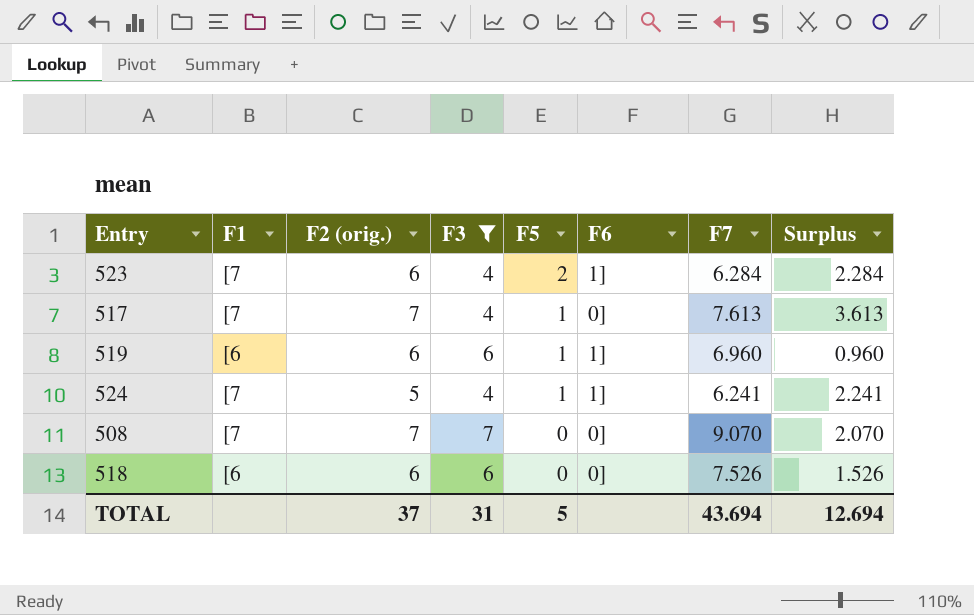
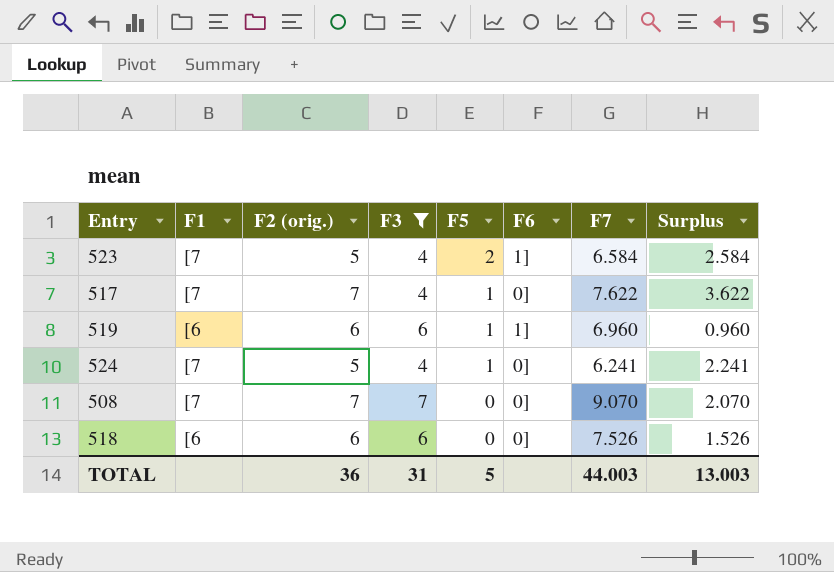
523 | F2 (orig.): 6 -> 5
523 | F7: 6.284 -> 6.584
523 | Surplus: 2.284 -> 2.584
517 | F7: 7.613 -> 7.622
517 | Surplus: 3.613 -> 3.622
524 | F6: 1] -> 0]
TOTAL | F2 (orig.): 37 -> 36
TOTAL | F7: 43.694 -> 44.003
TOTAL | Surplus: 12.694 -> 13.003

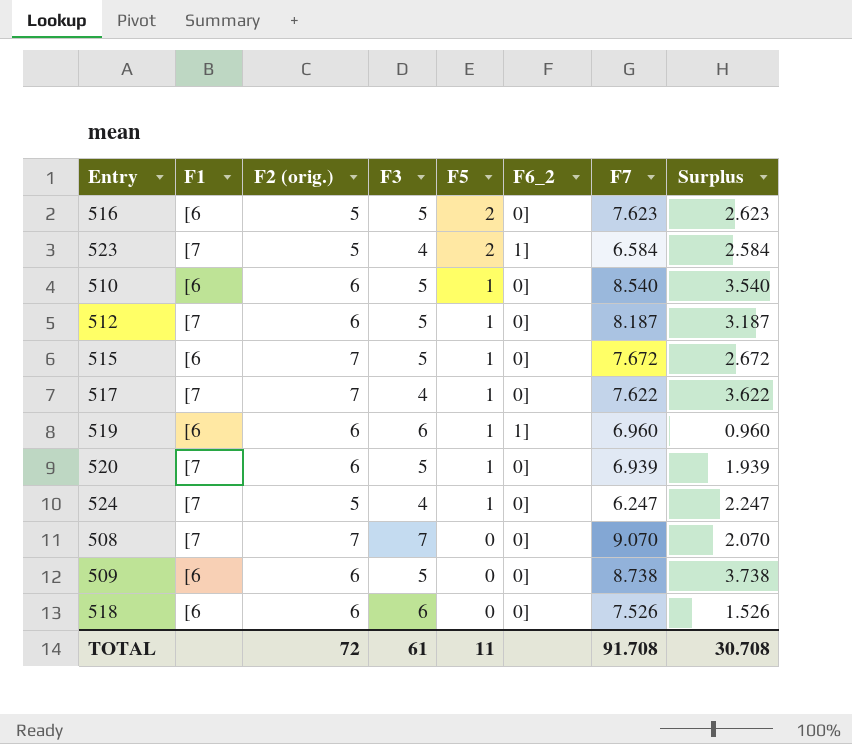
filter: F3 != 5 -> none
column name: F6 -> F6_2
524 | F7: 6.241 -> 6.247
524 | Surplus: 2.241 -> 2.247
TOTAL | F2 (orig.): 36 -> 72
TOTAL | F3: 31 -> 61
TOTAL | F5: 5 -> 11
TOTAL | F7: 44.003 -> 91.708
TOTAL | Surplus: 13.003 -> 30.708

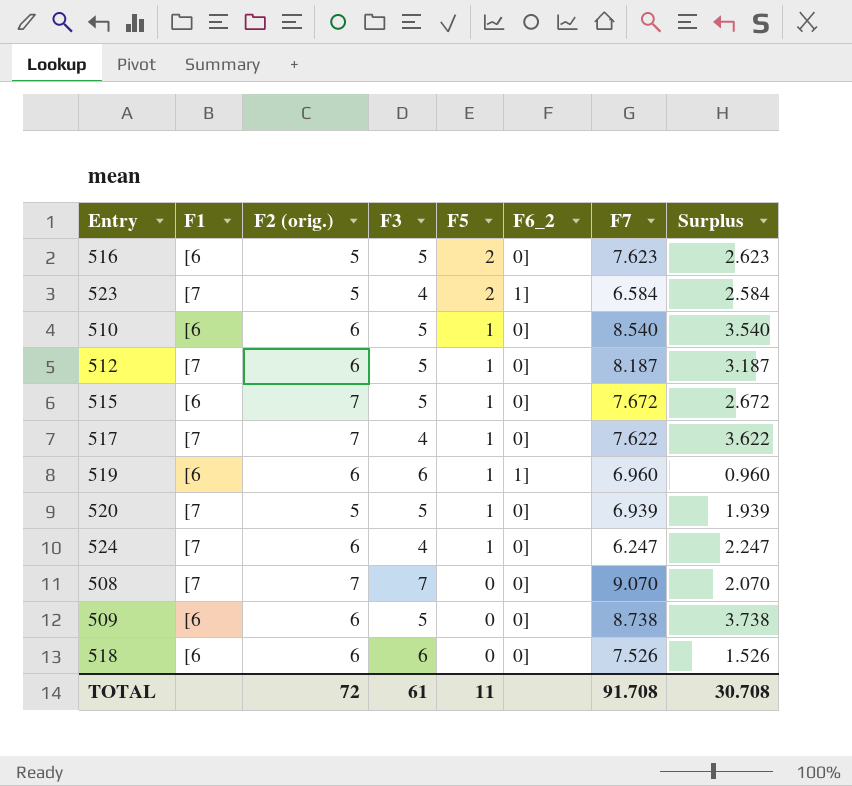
520 | F2 (orig.): 6 -> 5
524 | F2 (orig.): 5 -> 6

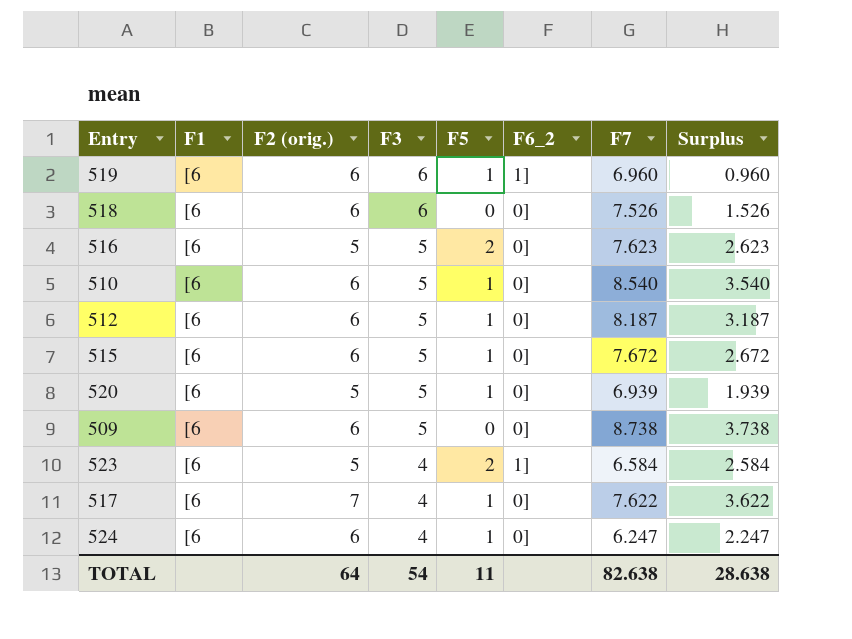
row order: F5 descending -> F3 descending
row 508: [7 | 7 | 7 | 0 | 0] | 9.070 | 2.070 -> none
512 | F1: [7 -> [6
515 | F2 (orig.): 7 -> 6
520 | F1: [7 -> [6
523 | F1: [7 -> [6
517 | F1: [7 -> [6
524 | F1: [7 -> [6
TOTAL | F2 (orig.): 72 -> 64
TOTAL | F3: 61 -> 54
TOTAL | F7: 91.708 -> 82.638
TOTAL | Surplus: 30.708 -> 28.638

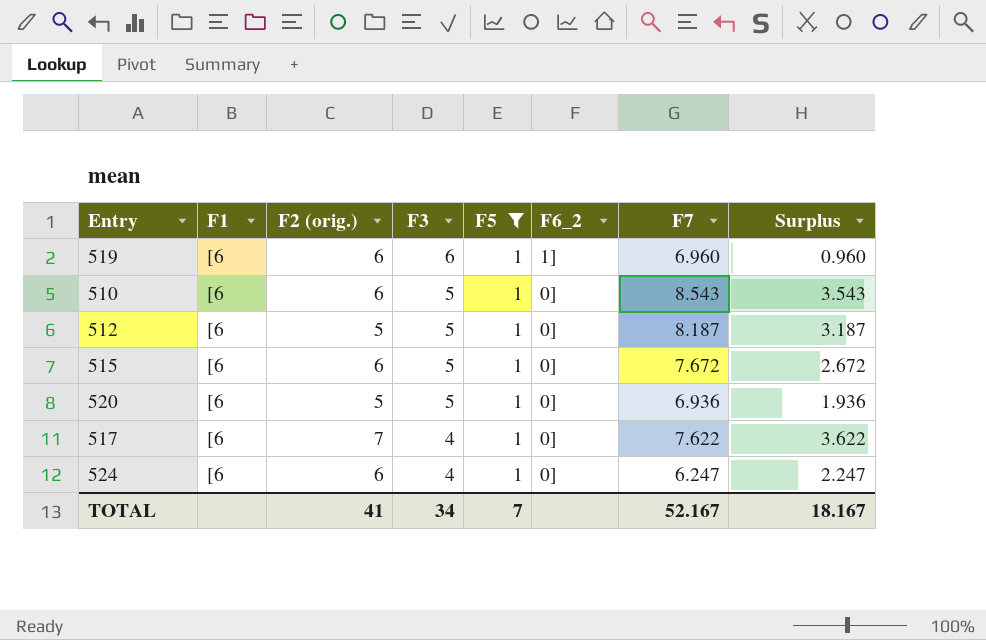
filter: none -> F5 = 1
510 | F7: 8.540 -> 8.543
510 | Surplus: 3.540 -> 3.543
512 | F2 (orig.): 6 -> 5
520 | F7: 6.939 -> 6.936
520 | Surplus: 1.939 -> 1.936
TOTAL | F2 (orig.): 64 -> 41
TOTAL | F3: 54 -> 34
TOTAL | F5: 11 -> 7
TOTAL | F7: 82.638 -> 52.167
TOTAL | Surplus: 28.638 -> 18.167

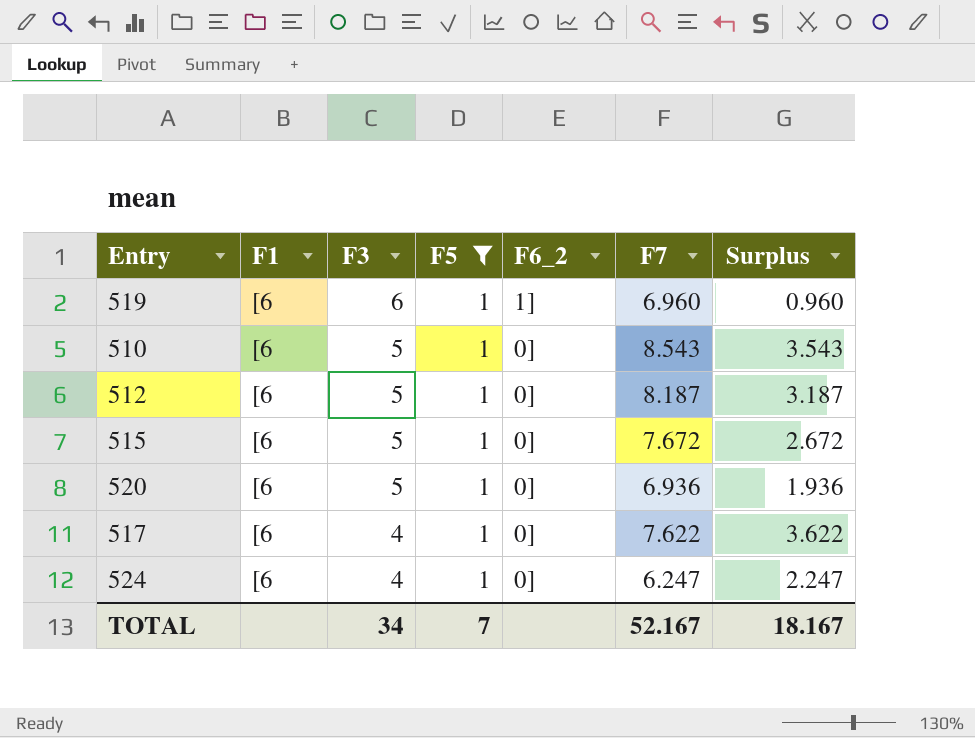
column F2 (orig.) | position: 3 -> none

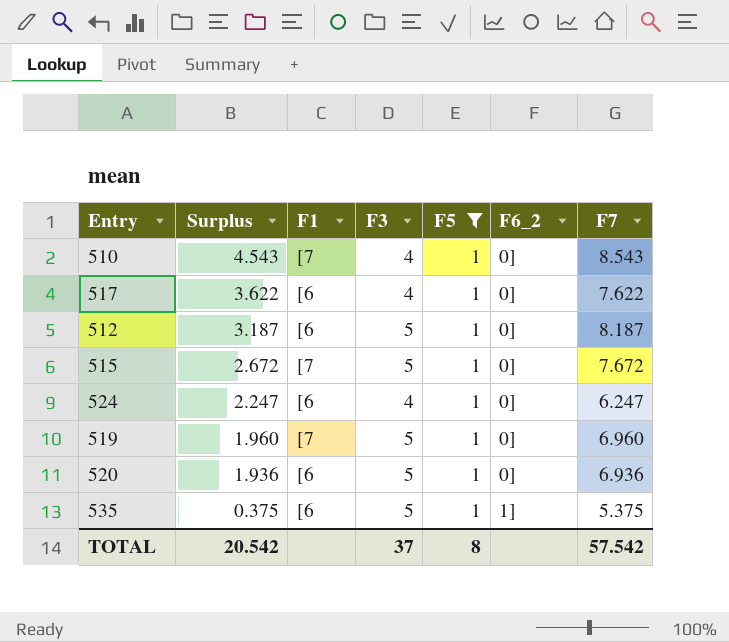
row order: F3 descending -> Surplus descending
column Surplus | position: 7 -> 2
510 | Surplus: 3.543 -> 4.543
510 | F1: [6 -> [7
510 | F3: 5 -> 4
515 | F1: [6 -> [7
519 | Surplus: 0.960 -> 1.960
519 | F1: [6 -> [7
519 | F3: 6 -> 5
519 | F6_2: 1] -> 0]
row 535: none -> 0.375 | [6 | 5 | 1 | 1] | 5.375
TOTAL | Surplus: 18.167 -> 20.542
TOTAL | F3: 34 -> 37
TOTAL | F5: 7 -> 8
TOTAL | F7: 52.167 -> 57.542

